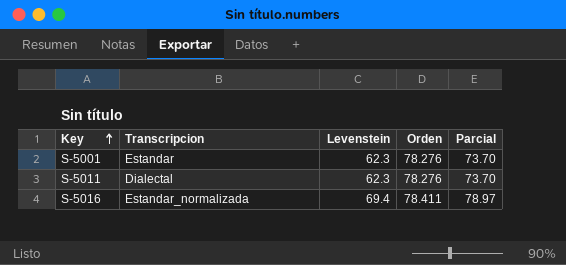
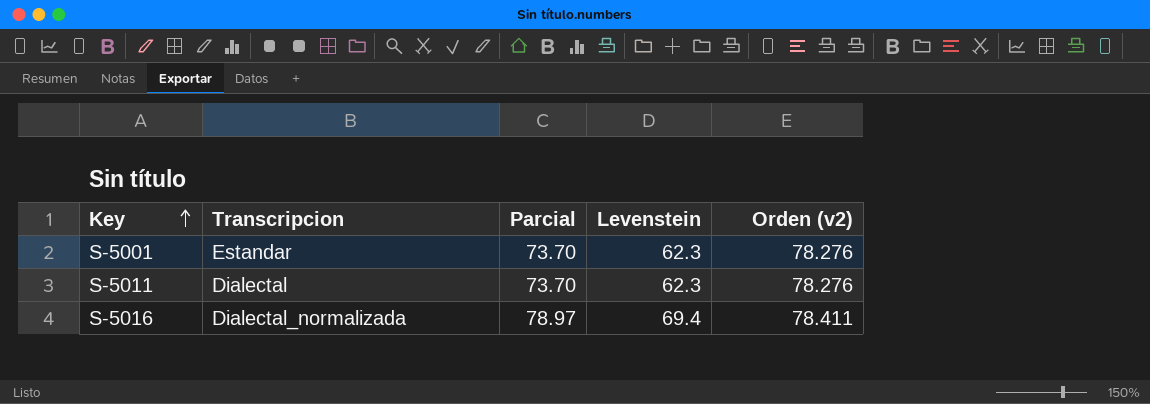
column Parcial | position: 5 -> 3
column name: Orden -> Orden (v2)
S-5016 | Transcripcion: Estandar_normalizada -> Dialectal_normalizada

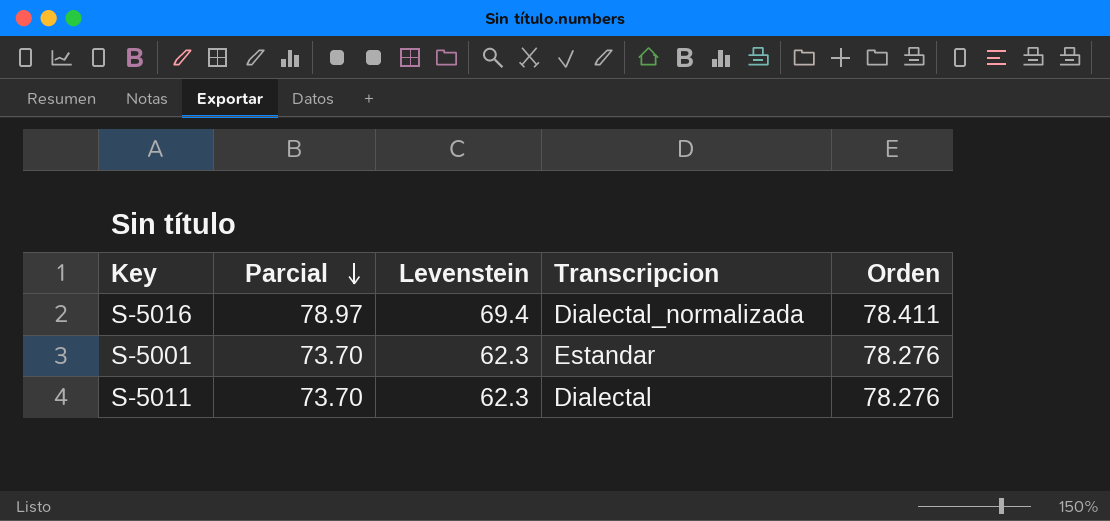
row order: Key ascending -> Parcial descending
column Transcripcion | position: 2 -> 4
column name: Orden (v2) -> Orden

